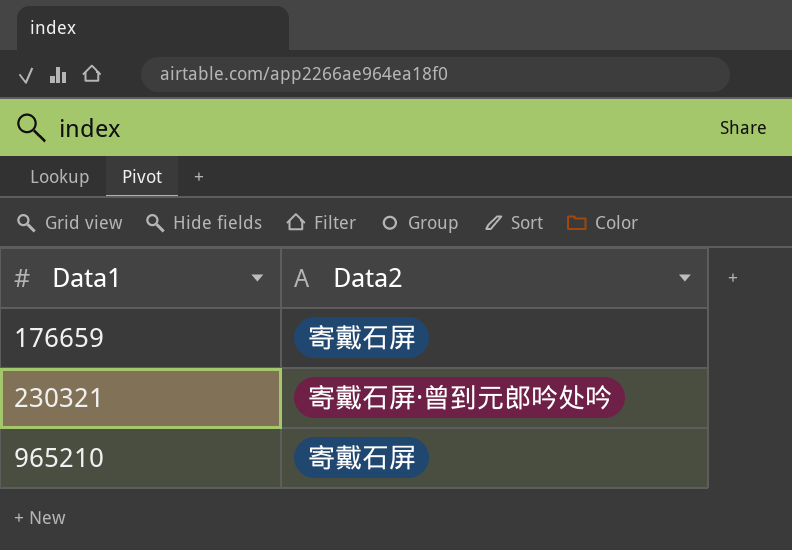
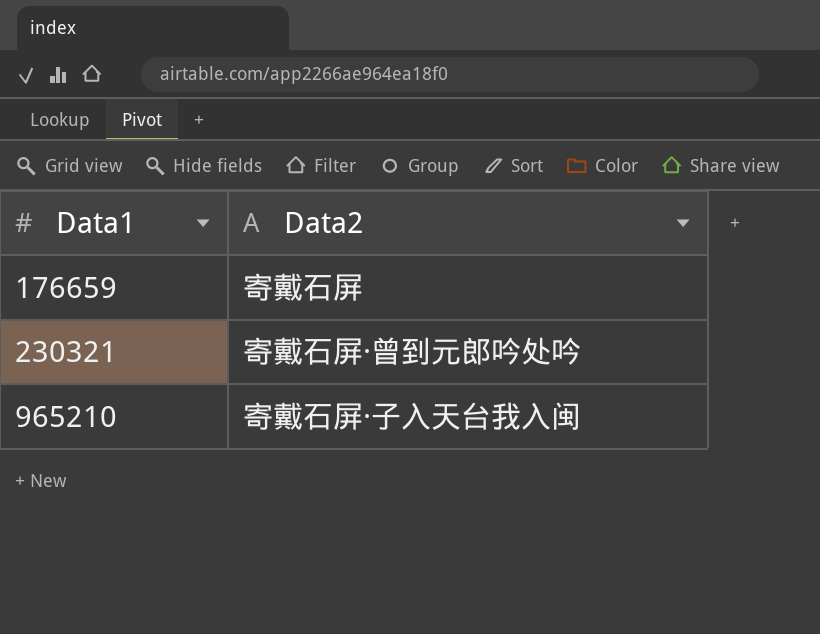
965210 | Data2: 寄戴石屏 -> 寄戴石屏·子入天台我入闽

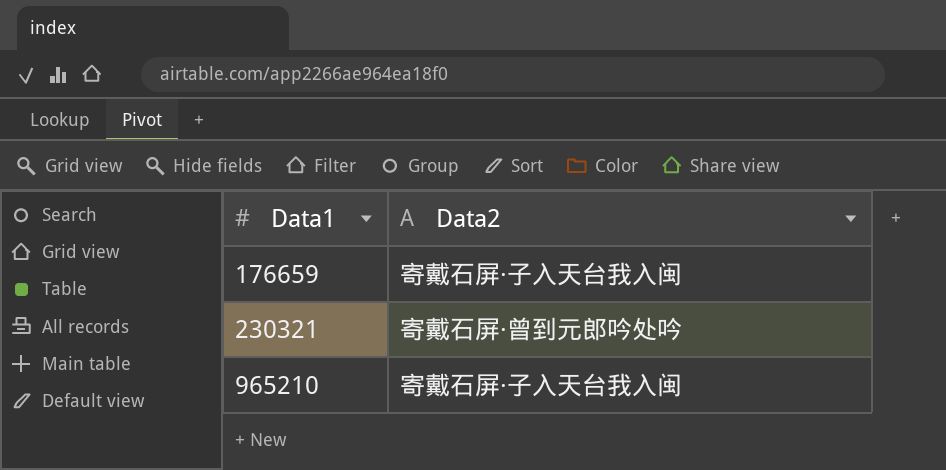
176659 | Data2: 寄戴石屏 -> 寄戴石屏·子入天台我入闽

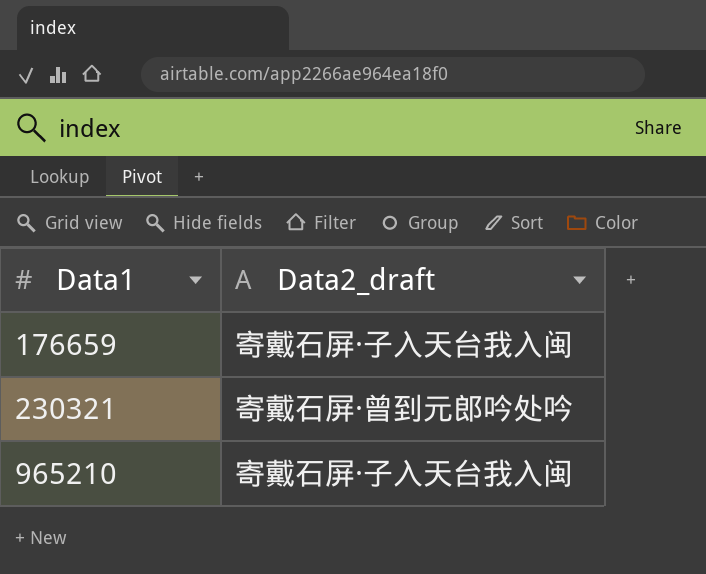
column name: Data2 -> Data2_draft

